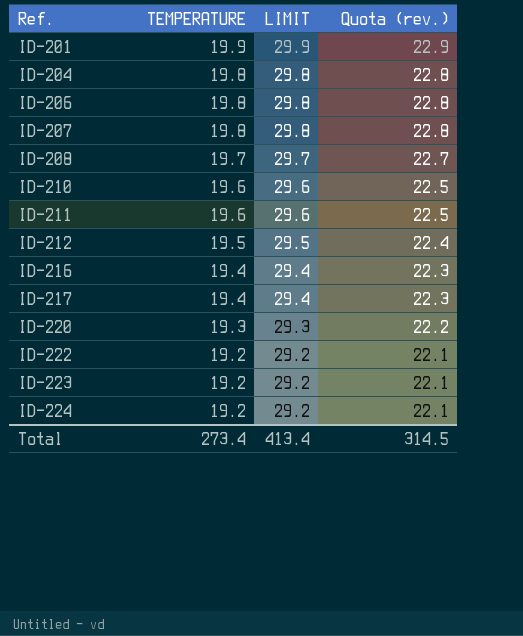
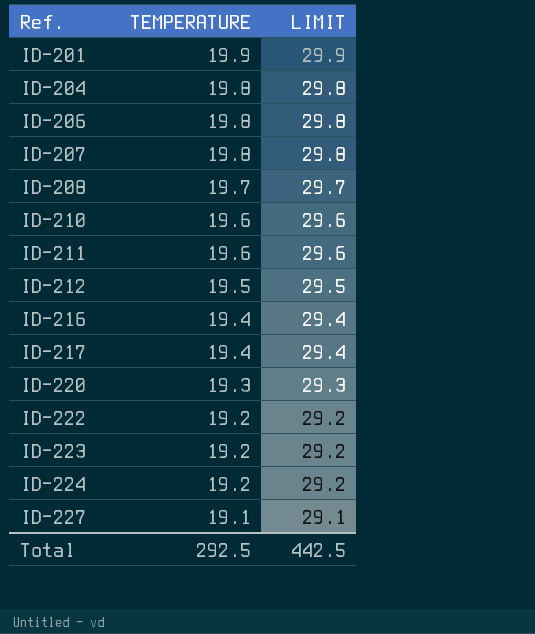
column Quota (rev.) | formula: [TEMPERATURE] * 1.15 -> none
row ID-227: none -> 19.1 | 29.1
Total | TEMPERATURE: 273.4 -> 292.5
Total | LIMIT: 413.4 -> 442.5

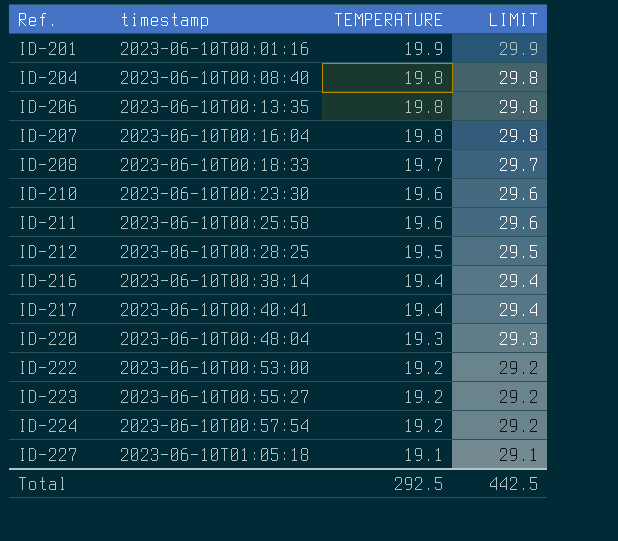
column timestamp | position: none -> 2

